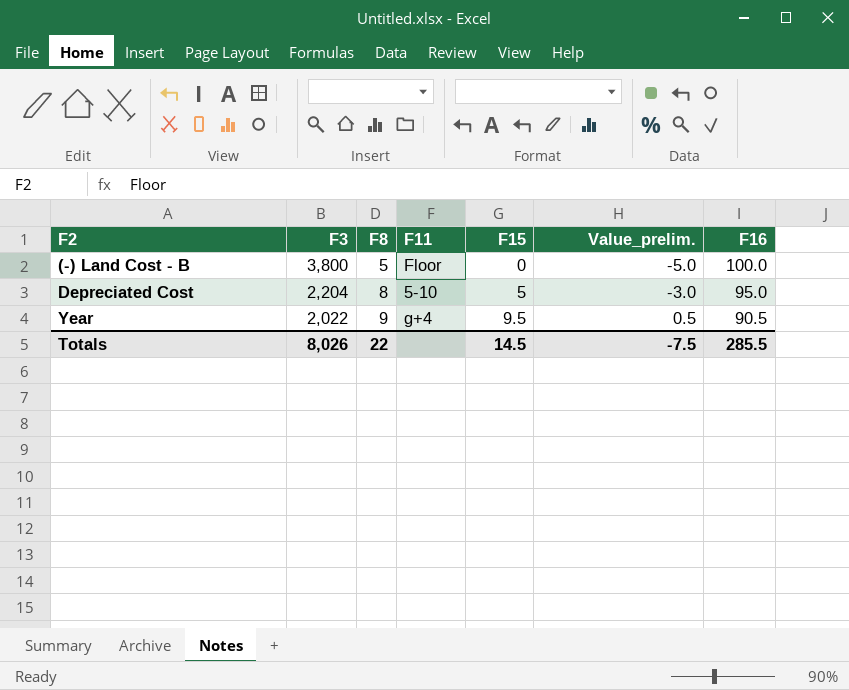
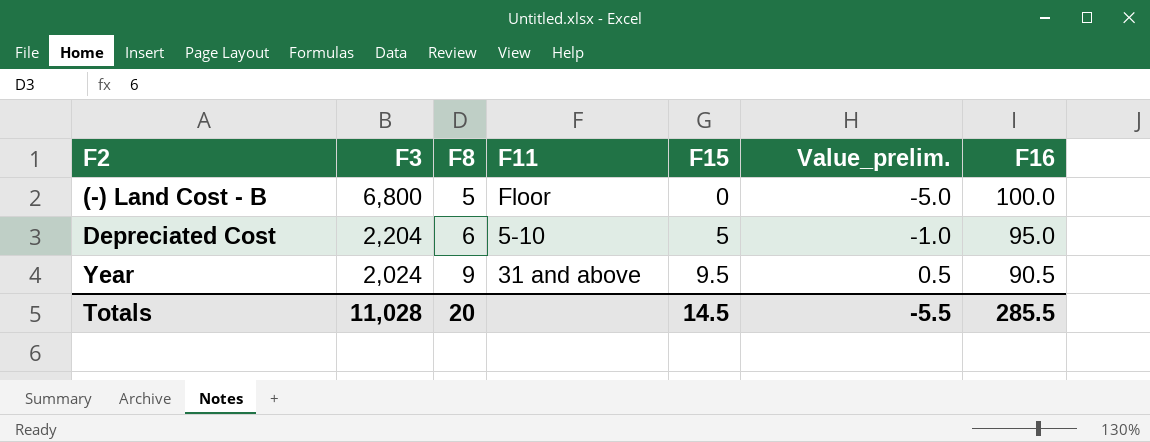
(-) Land Cost - B | F3: 3,800 -> 6,800
Depreciated Cost | F8: 8 -> 6
Depreciated Cost | Value_prelim.: -3.0 -> -1.0
Year | F3: 2,022 -> 2,024
Year | F11: g+4 -> 31 and above
Totals | F3: 8,026 -> 11,028
Totals | F8: 22 -> 20
Totals | Value_prelim.: -7.5 -> -5.5

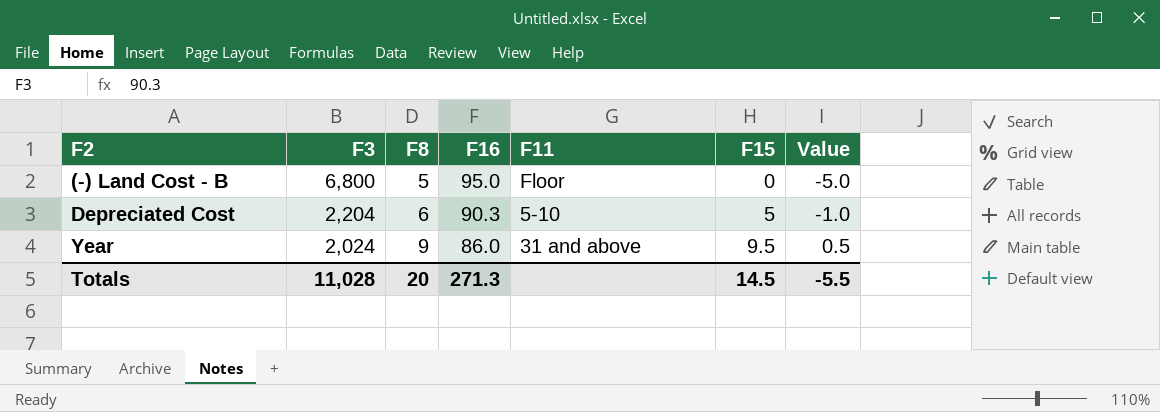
column F16 | position: 7 -> 4
column name: Value_prelim. -> Value
(-) Land Cost - B | F16: 100.0 -> 95.0
Depreciated Cost | F16: 95.0 -> 90.3
Year | F16: 90.5 -> 86.0
Totals | F16: 285.5 -> 271.3

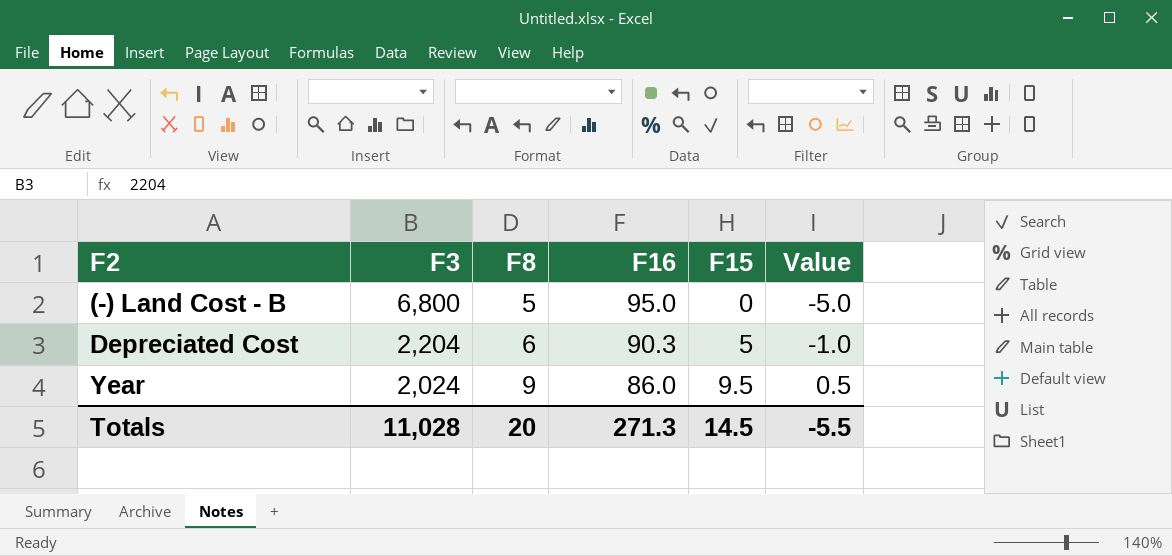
column F11 | position: 5 -> none

